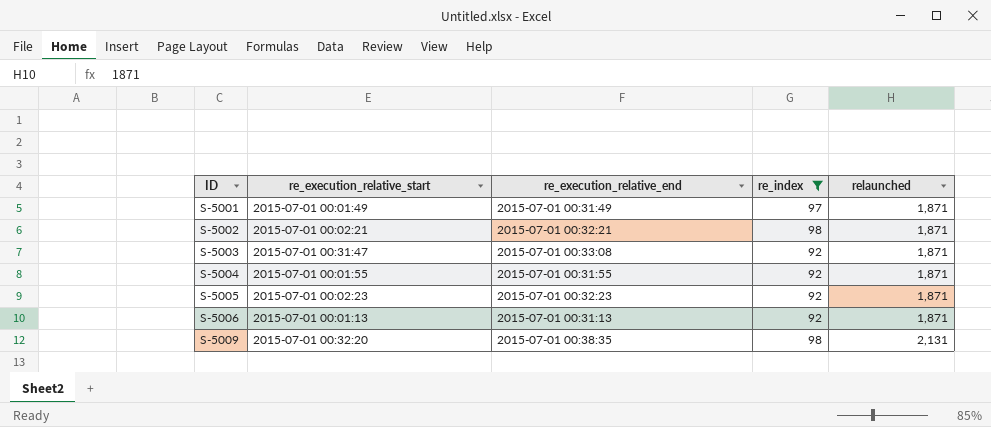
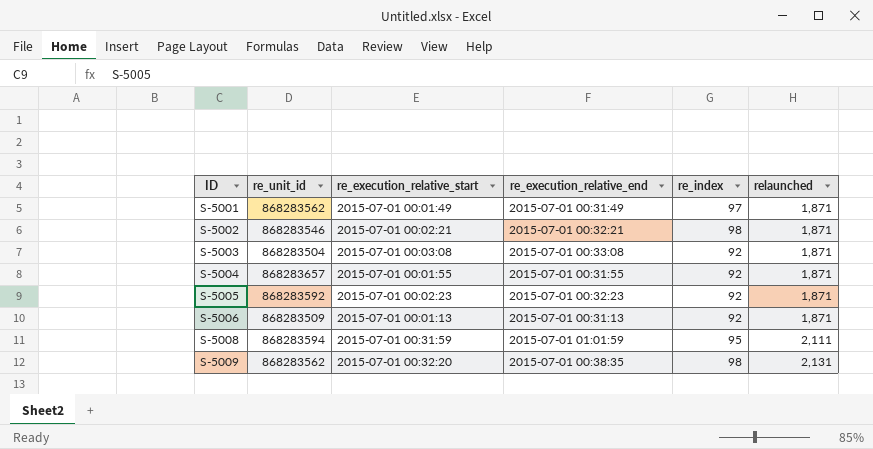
filter: re_index != 95 -> none
column re_unit_id | position: none -> 2
S-5003 | re_execution_relative_start: 2015-07-01 00:31:47 -> 2015-07-01 00:03:08

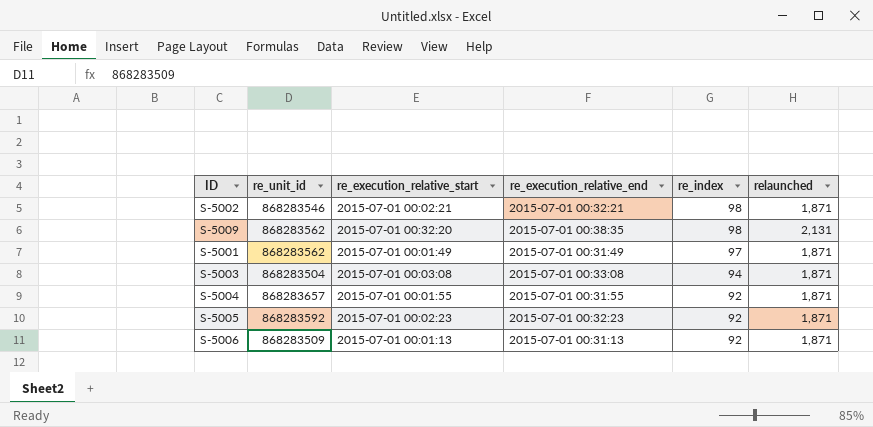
row order: ID ascending -> re_index descending
row S-5008: 868283594 | 2015-07-01 00:31:59 | 2015-07-01 01:01:59 | 95 | 2,111 -> none
S-5003 | re_index: 92 -> 94

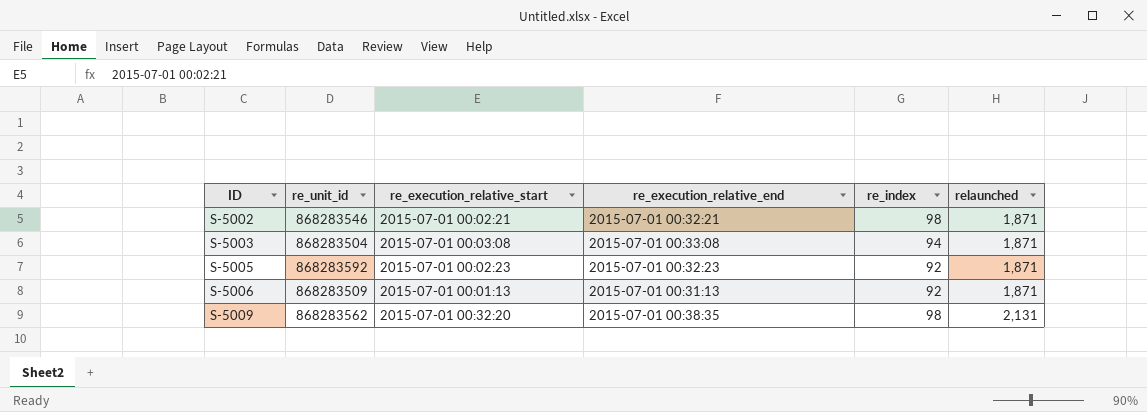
row order: re_index descending -> ID ascending
row S-5001: 868283562 | 2015-07-01 00:01:49 | 2015-07-01 00:31:49 | 97 | 1,871 -> none
row S-5004: 868283657 | 2015-07-01 00:01:55 | 2015-07-01 00:31:55 | 92 | 1,871 -> none

